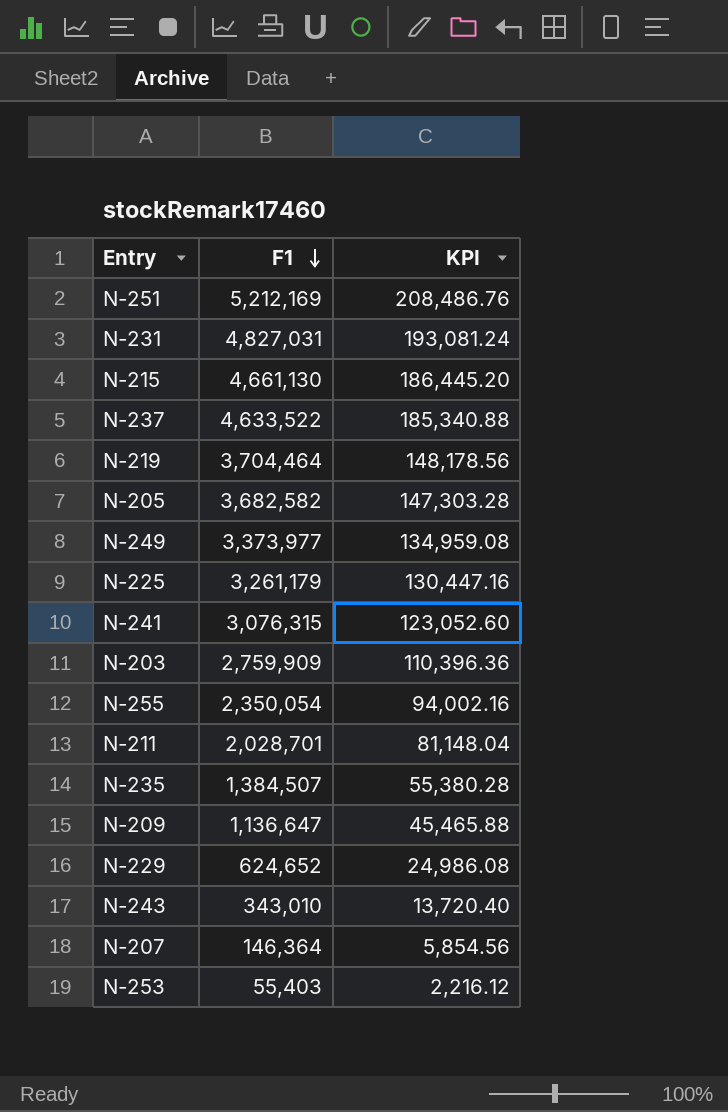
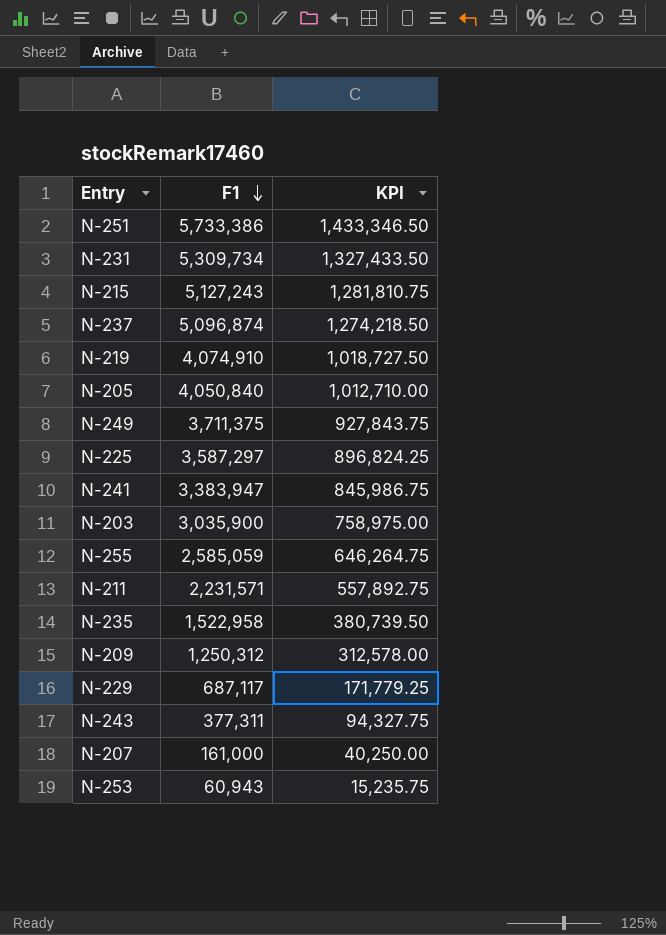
column KPI | formula: [F1] * 0.04 -> [F1] * 0.25
N-251 | F1: 5,212,169 -> 5,733,386
N-231 | F1: 4,827,031 -> 5,309,734
N-215 | F1: 4,661,130 -> 5,127,243
N-237 | F1: 4,633,522 -> 5,096,874
N-219 | F1: 3,704,464 -> 4,074,910
N-205 | F1: 3,682,582 -> 4,050,840
N-249 | F1: 3,373,977 -> 3,711,375
N-225 | F1: 3,261,179 -> 3,587,297
N-241 | F1: 3,076,315 -> 3,383,947
N-203 | F1: 2,759,909 -> 3,035,900
N-255 | F1: 2,350,054 -> 2,585,059
N-211 | F1: 2,028,701 -> 2,231,571
N-235 | F1: 1,384,507 -> 1,522,958
N-209 | F1: 1,136,647 -> 1,250,312
N-229 | F1: 624,652 -> 687,117
N-243 | F1: 343,010 -> 377,311
N-207 | F1: 146,364 -> 161,000
N-253 | F1: 55,403 -> 60,943

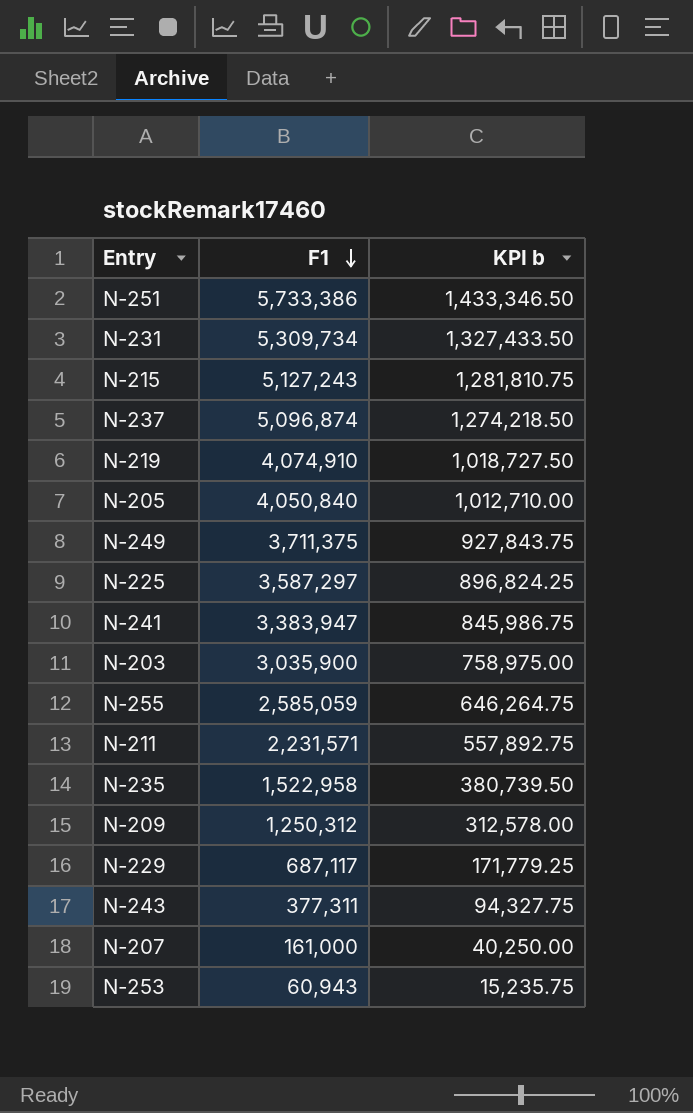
column name: KPI -> KPI b

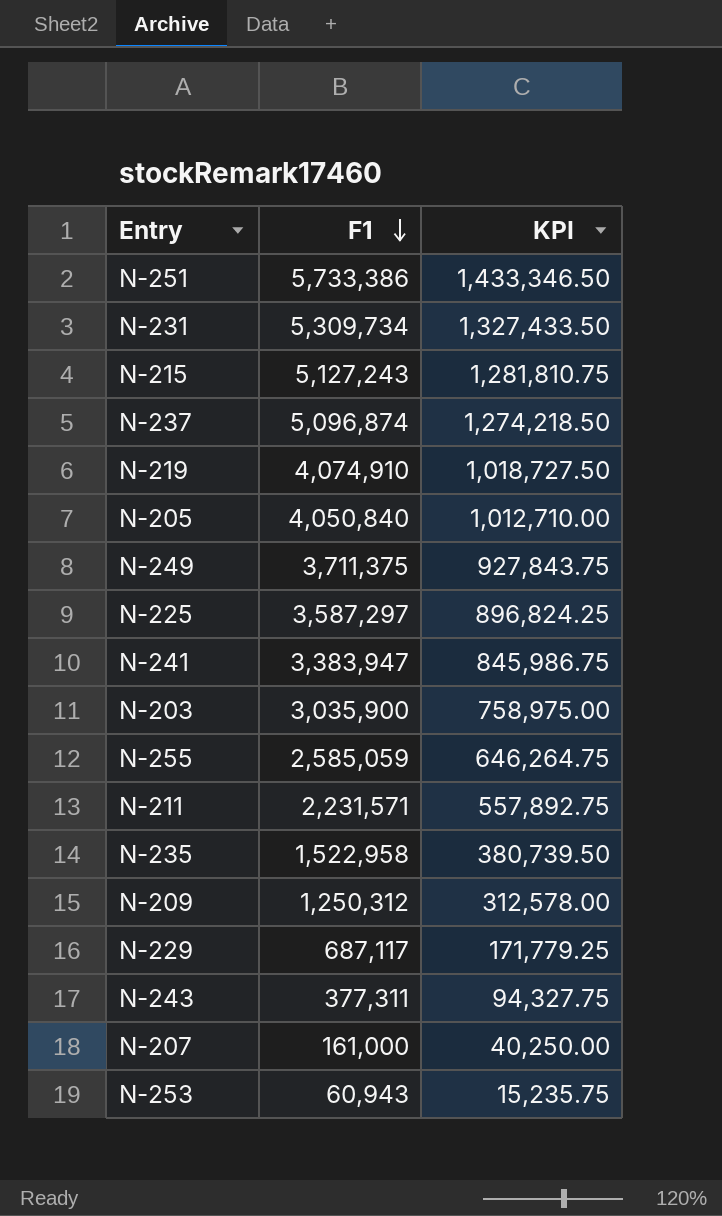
column name: KPI b -> KPI

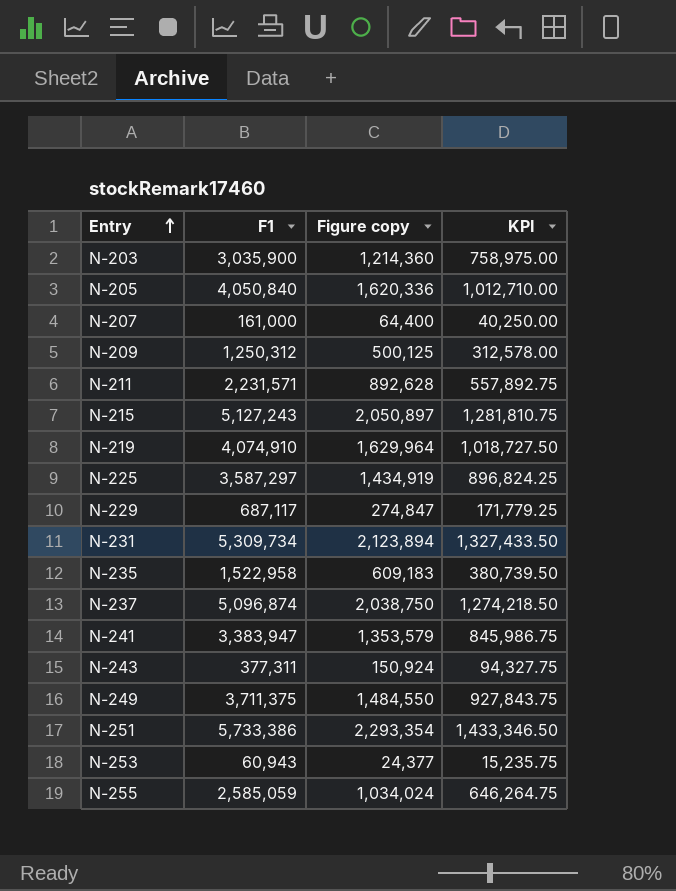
row order: F1 descending -> Entry ascending
column Figure copy | formula: none -> [F1] * 0.4

